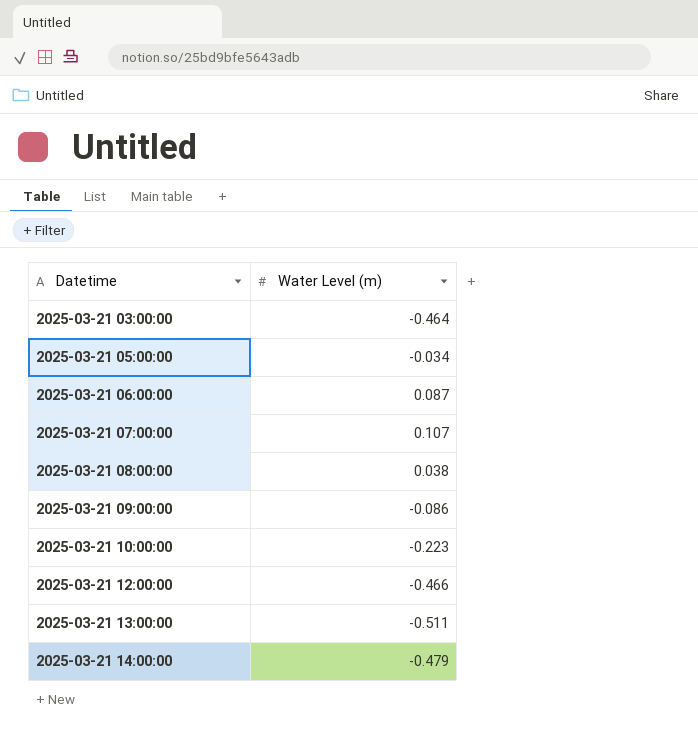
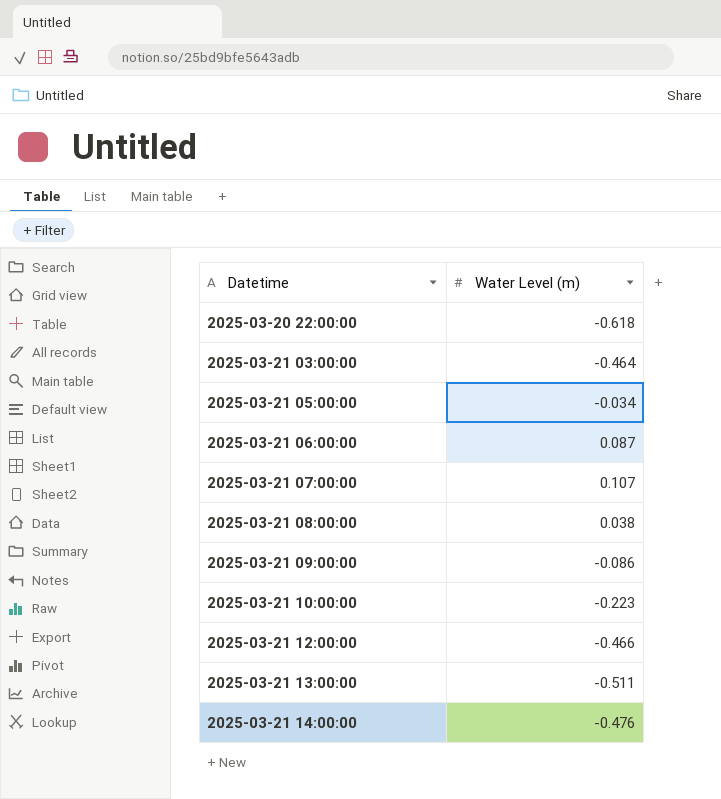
row 2025-03-20 22:00:00: none -> -0.618
2025-03-21 14:00:00 | Water Level (m): -0.479 -> -0.476

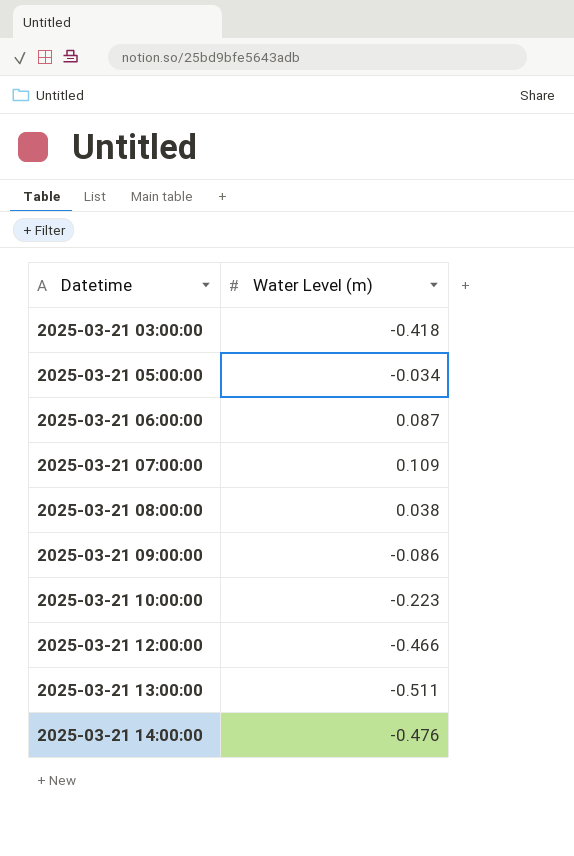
row 2025-03-20 22:00:00: -0.618 -> none
2025-03-21 03:00:00 | Water Level (m): -0.464 -> -0.418
2025-03-21 07:00:00 | Water Level (m): 0.107 -> 0.109

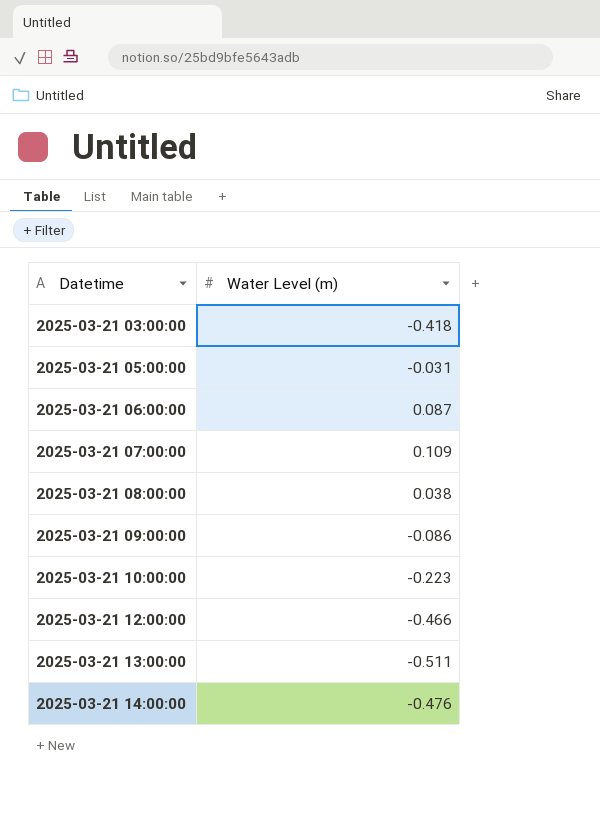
2025-03-21 05:00:00 | Water Level (m): -0.034 -> -0.031

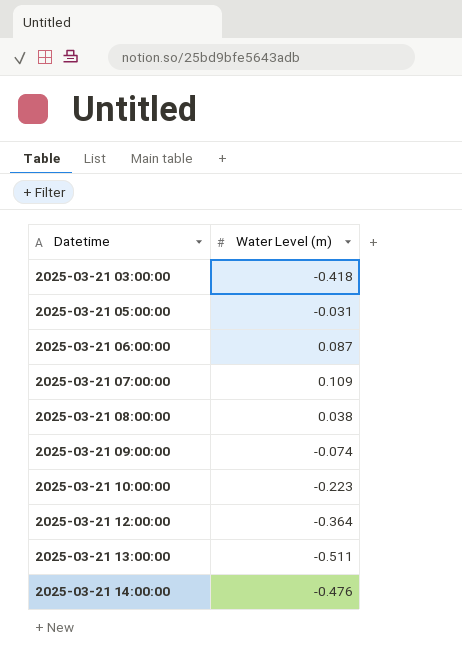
2025-03-21 09:00:00 | Water Level (m): -0.086 -> -0.074
2025-03-21 12:00:00 | Water Level (m): -0.466 -> -0.364

